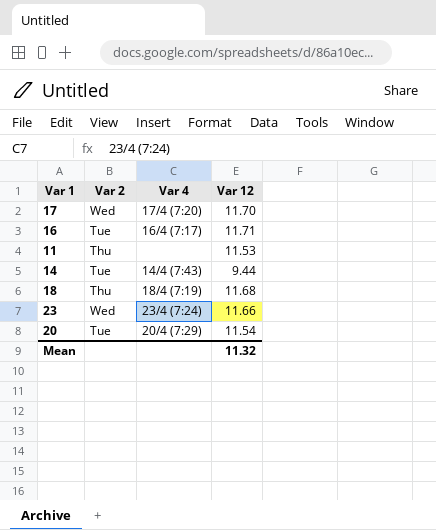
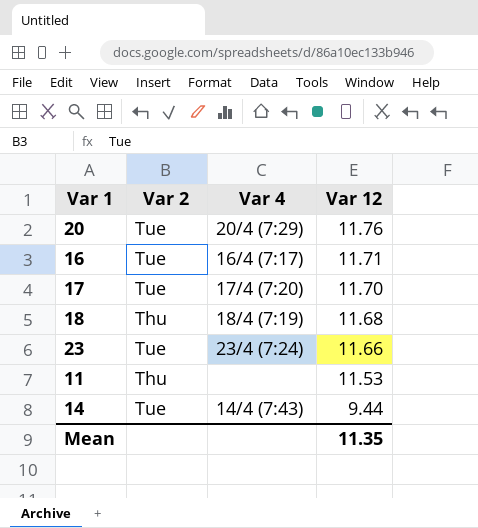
row order: none -> Var 12 descending
20 | Var 12: 11.54 -> 11.76
17 | Var 2: Wed -> Tue
23 | Var 2: Wed -> Tue
Mean | Var 12: 11.32 -> 11.35

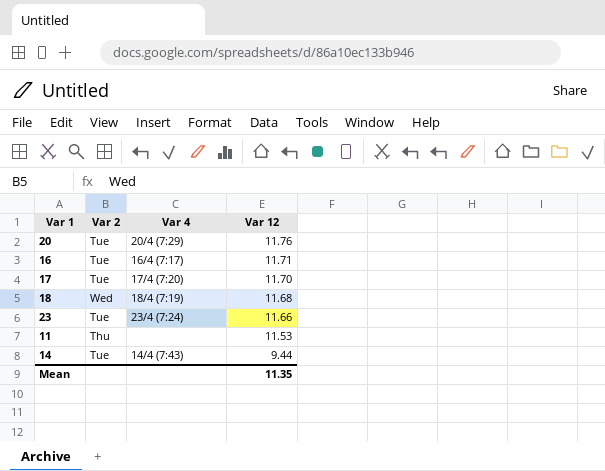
18 | Var 2: Thu -> Wed

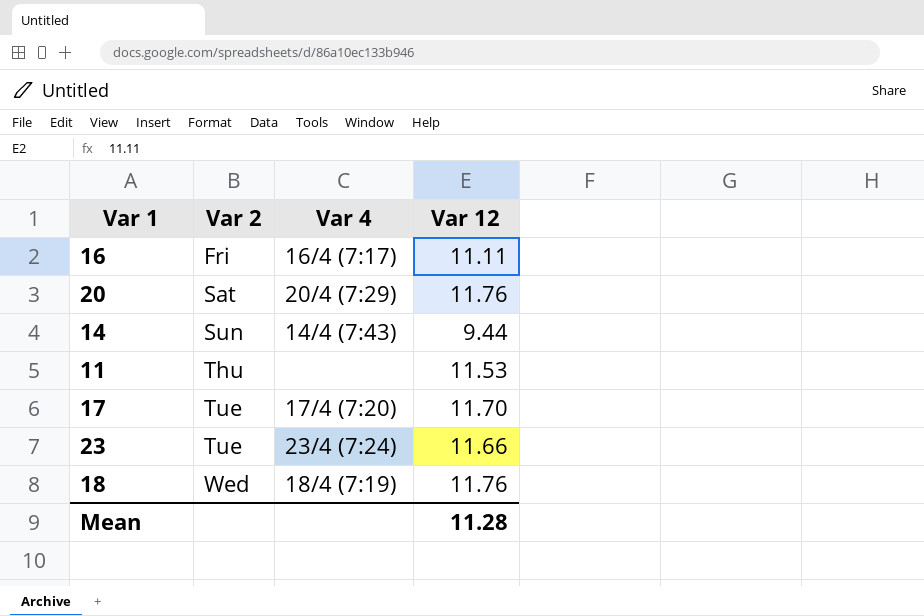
row order: Var 12 descending -> Var 2 ascending
16 | Var 2: Tue -> Fri
16 | Var 12: 11.71 -> 11.11
20 | Var 2: Tue -> Sat
14 | Var 2: Tue -> Sun
18 | Var 12: 11.68 -> 11.76
Mean | Var 12: 11.35 -> 11.28

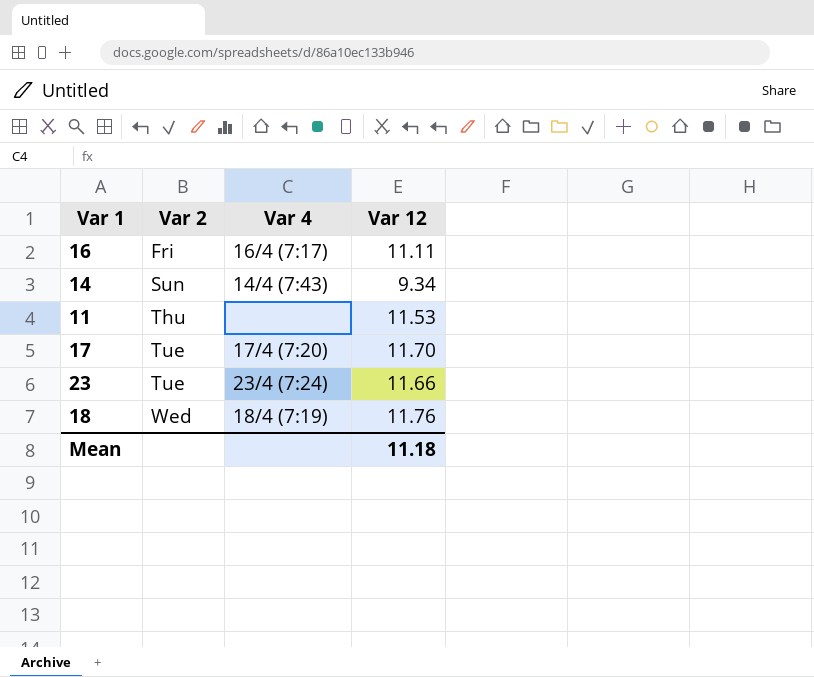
row 20: Sat | 20/4 (7:29) | 11.76 -> none
14 | Var 12: 9.44 -> 9.34
Mean | Var 12: 11.28 -> 11.18

